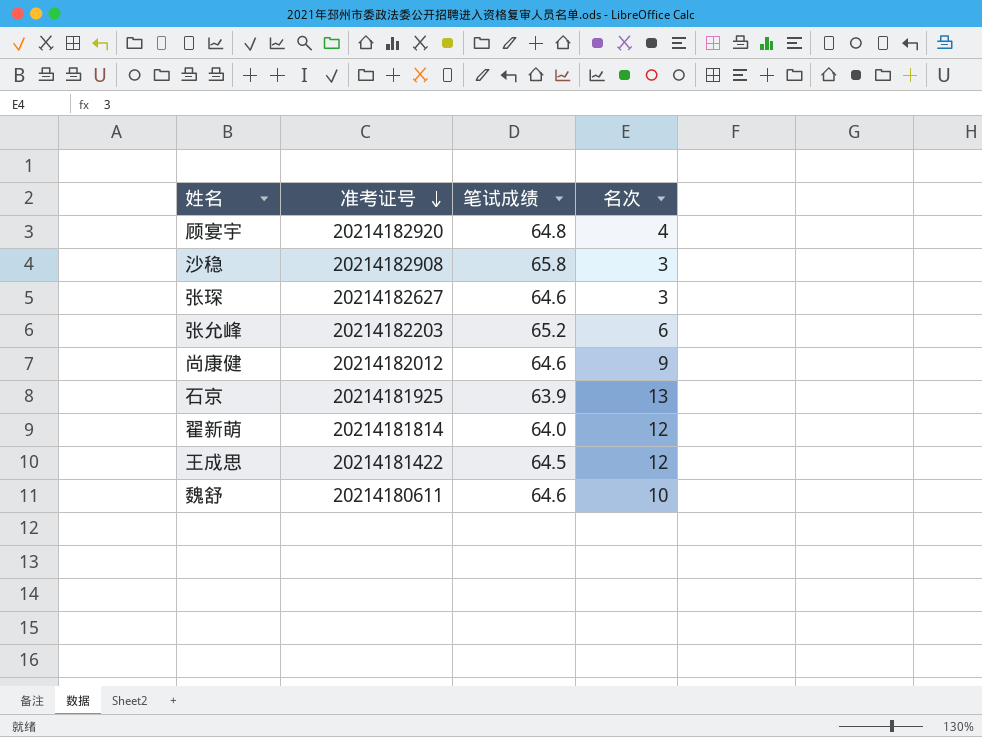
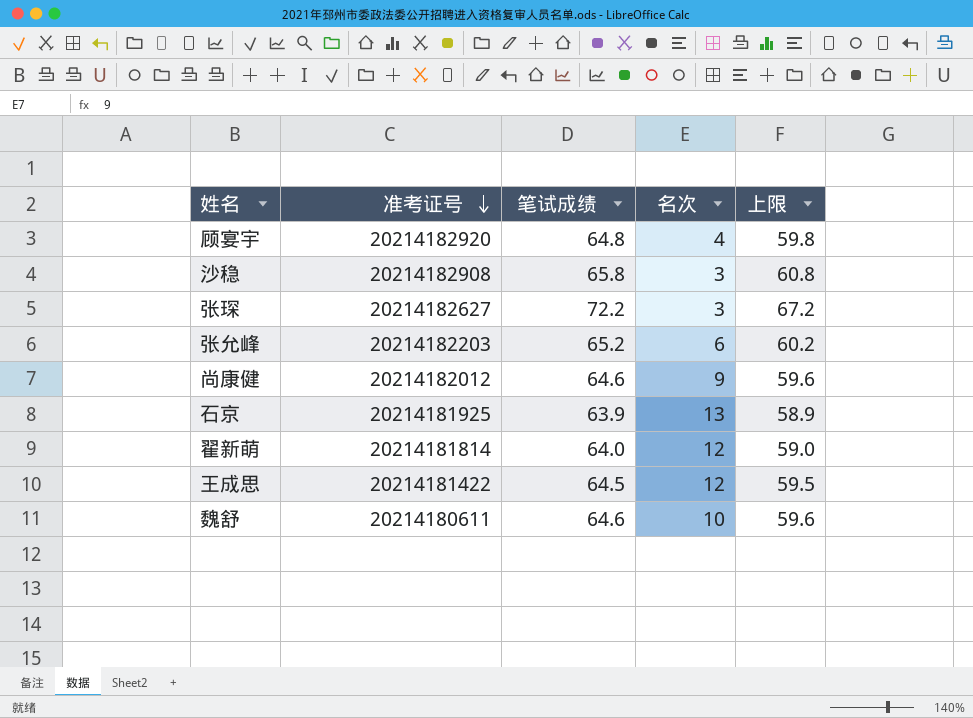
column 上限 | formula: none -> [笔试成绩] - 5
张琛 | 笔试成绩: 64.6 -> 72.2

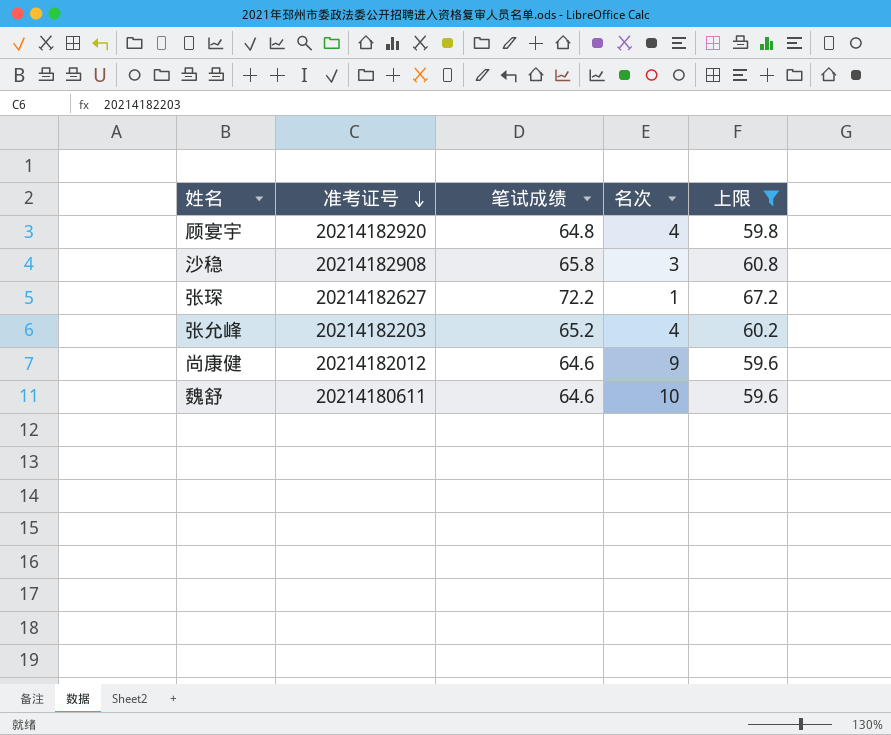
filter: none -> 上限 >= 59.6
张琛 | 名次: 3 -> 1
张允峰 | 名次: 6 -> 4

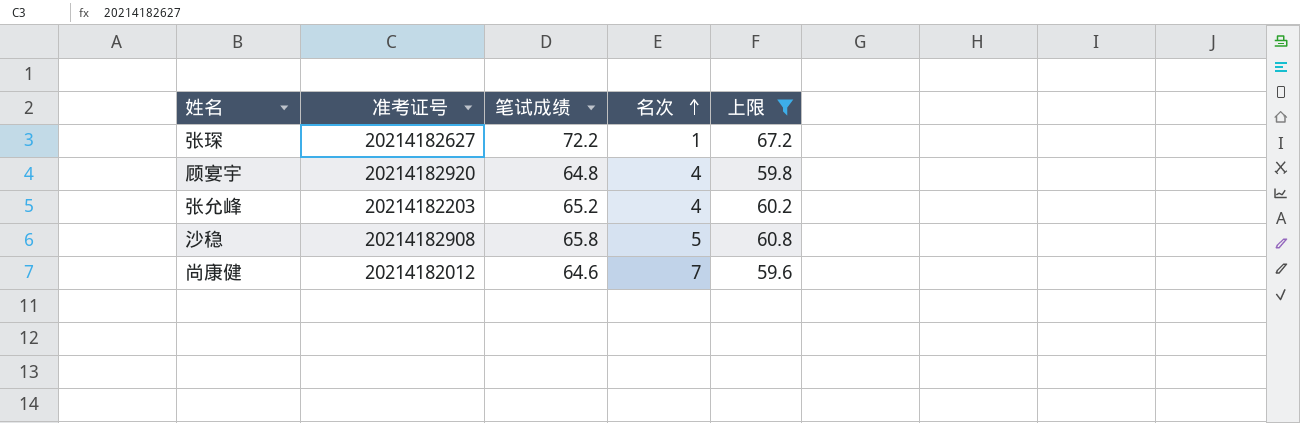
row order: 准考证号 descending -> 名次 ascending
row 魏舒: 20214180611 | 64.6 | 10 | 59.6 -> none
沙稳 | 名次: 3 -> 5
尚康健 | 名次: 9 -> 7

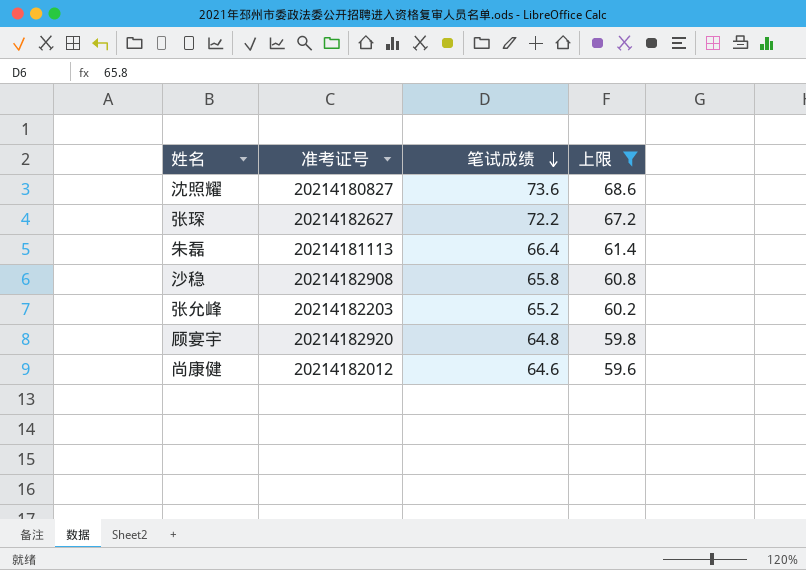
row order: 名次 ascending -> 笔试成绩 descending
column 名次 | position: 4 -> none
row 沈照耀: none -> 20214180827 | 73.6 | 68.6
row 朱磊: none -> 20214181113 | 66.4 | 61.4

